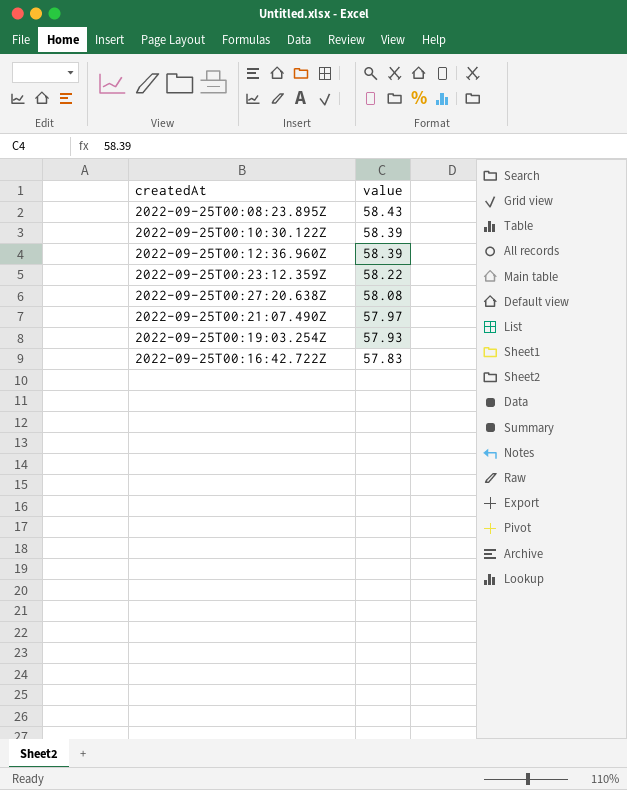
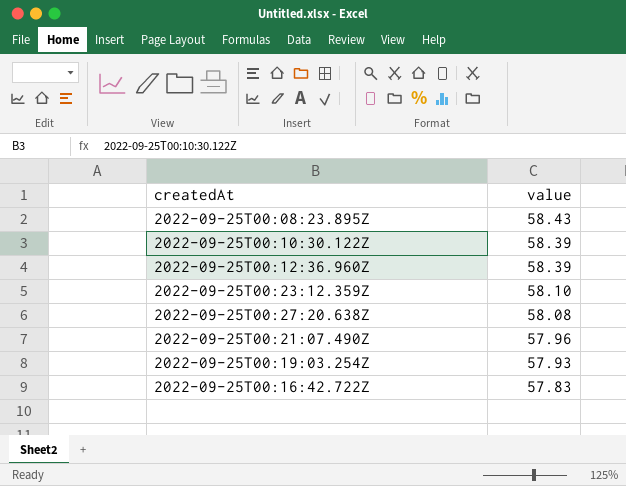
2022-09-25T00:23:12.359Z | value: 58.22 -> 58.10
2022-09-25T00:21:07.490Z | value: 57.97 -> 57.96

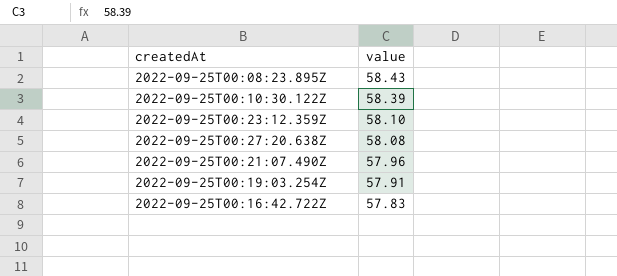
row 2022-09-25T00:12:36.960Z: 58.39 -> none
2022-09-25T00:19:03.254Z | value: 57.93 -> 57.91

